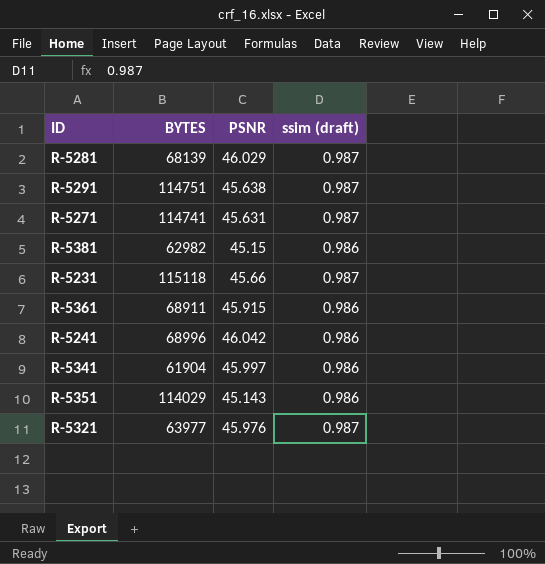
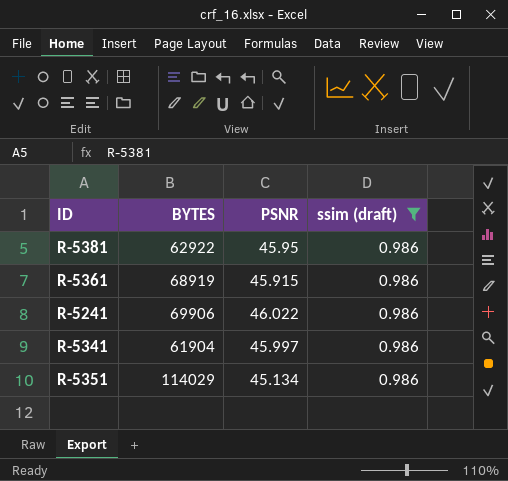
filter: none -> ssim (draft) = 0.986
R-5381 | BYTES: 62982 -> 62922
R-5381 | PSNR: 45.15 -> 45.95
R-5361 | BYTES: 68911 -> 68919
R-5241 | BYTES: 68996 -> 69906
R-5241 | PSNR: 46.042 -> 46.022
R-5351 | PSNR: 45.143 -> 45.134

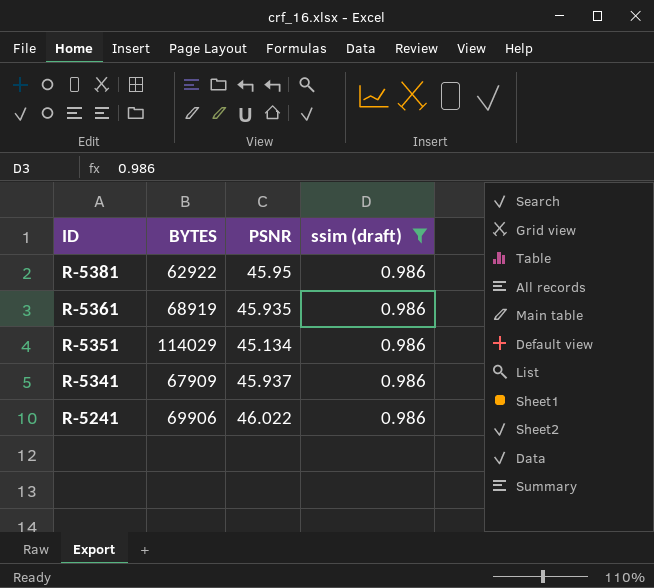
row order: none -> ID descending
R-5361 | PSNR: 45.915 -> 45.935
R-5341 | BYTES: 61904 -> 67909
R-5341 | PSNR: 45.997 -> 45.937

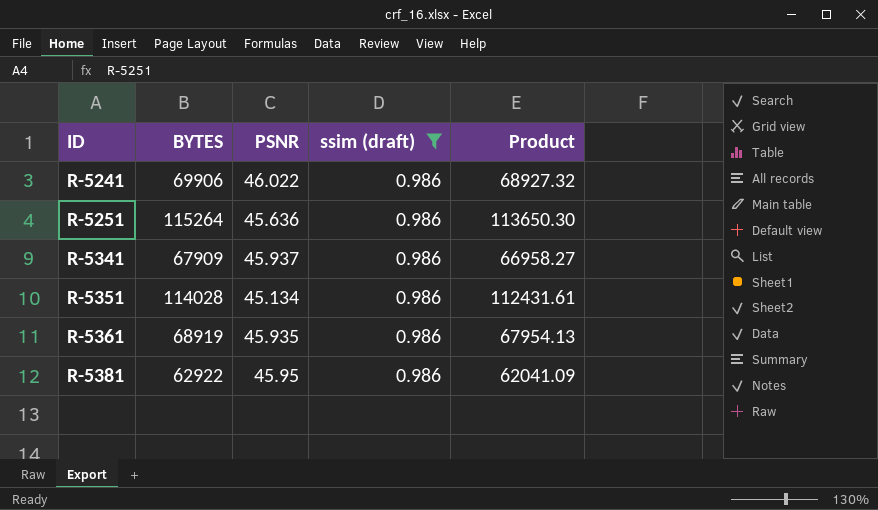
row order: ID descending -> ID ascending
column Product | formula: none -> [BYTES] * [ssim (draft)]
row R-5251: none -> 115264 | 45.636 | 0.986 | 113650.30
R-5351 | BYTES: 114029 -> 114028

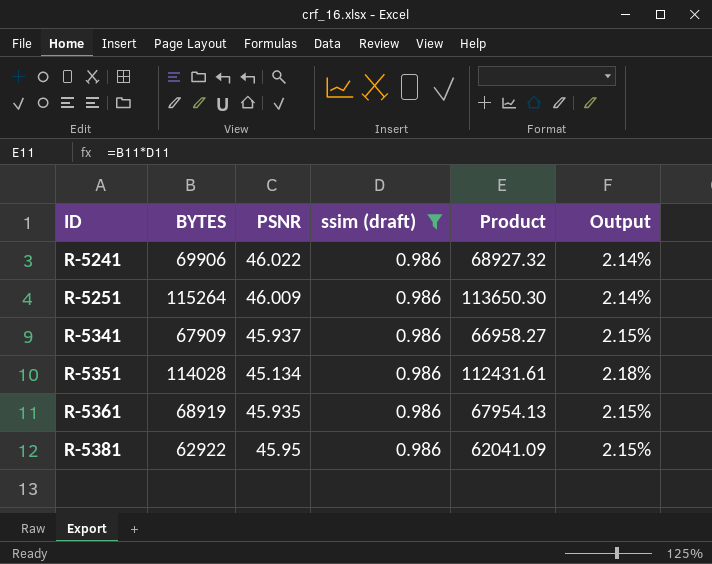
column Output | formula: none -> [ssim (draft)] / [PSNR]
R-5251 | PSNR: 45.636 -> 46.009

